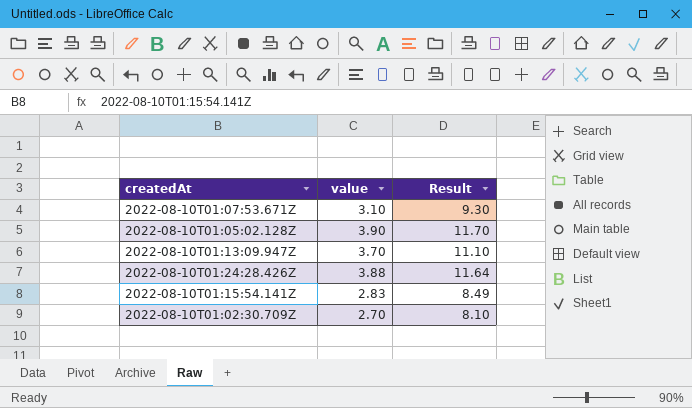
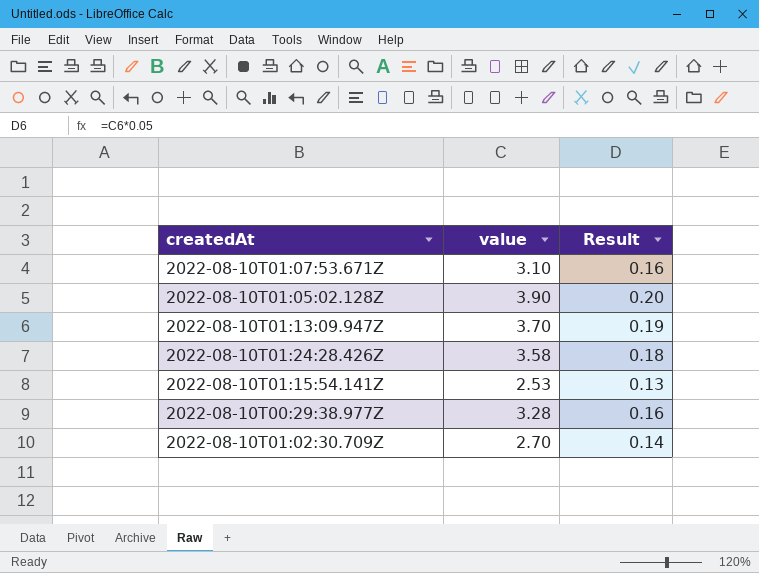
column Result | formula: [value] * 3 -> [value] * 0.05
2022-08-10T01:24:28.426Z | value: 3.88 -> 3.58
2022-08-10T01:15:54.141Z | value: 2.83 -> 2.53
row 2022-08-10T00:29:38.977Z: none -> 3.28 | 0.16

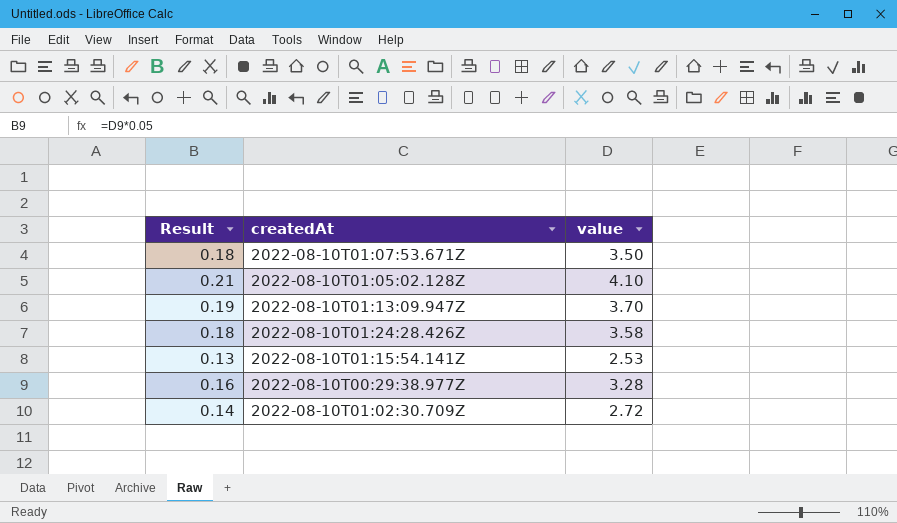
column Result | position: 3 -> 1
2022-08-10T01:07:53.671Z | Result: 0.16 -> 0.18
2022-08-10T01:07:53.671Z | value: 3.10 -> 3.50
2022-08-10T01:05:02.128Z | Result: 0.20 -> 0.21
2022-08-10T01:05:02.128Z | value: 3.90 -> 4.10
2022-08-10T01:02:30.709Z | value: 2.70 -> 2.72

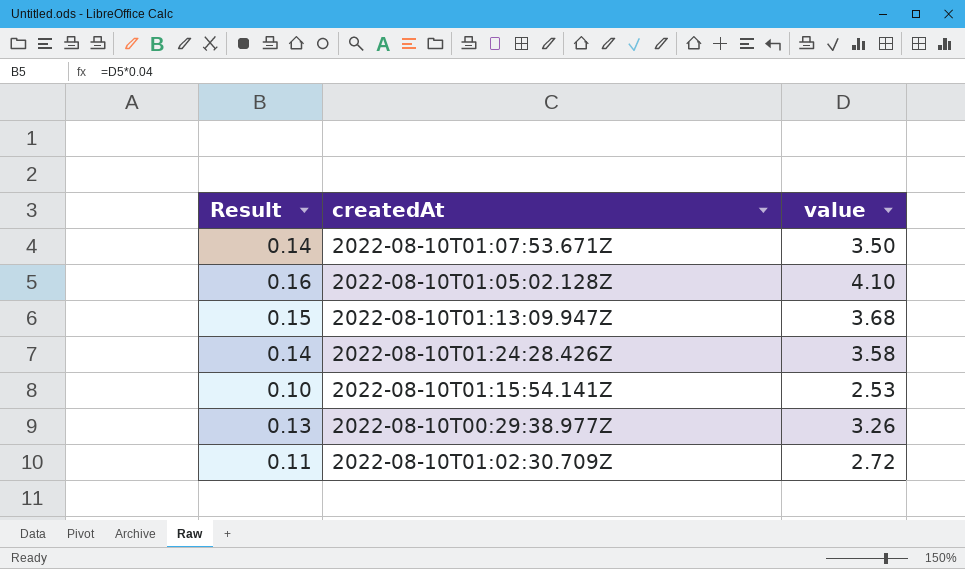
column Result | formula: [value] * 0.05 -> [value] * 0.04
2022-08-10T01:13:09.947Z | value: 3.70 -> 3.68
2022-08-10T00:29:38.977Z | value: 3.28 -> 3.26

